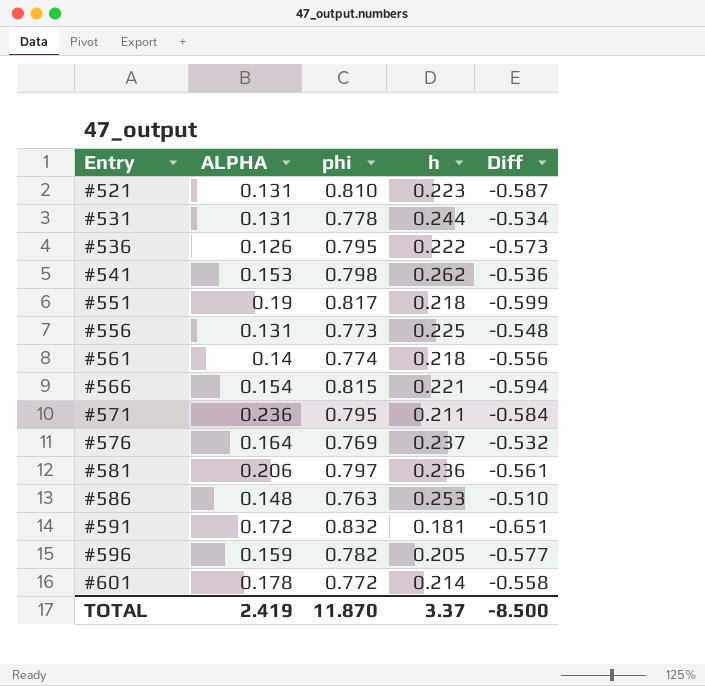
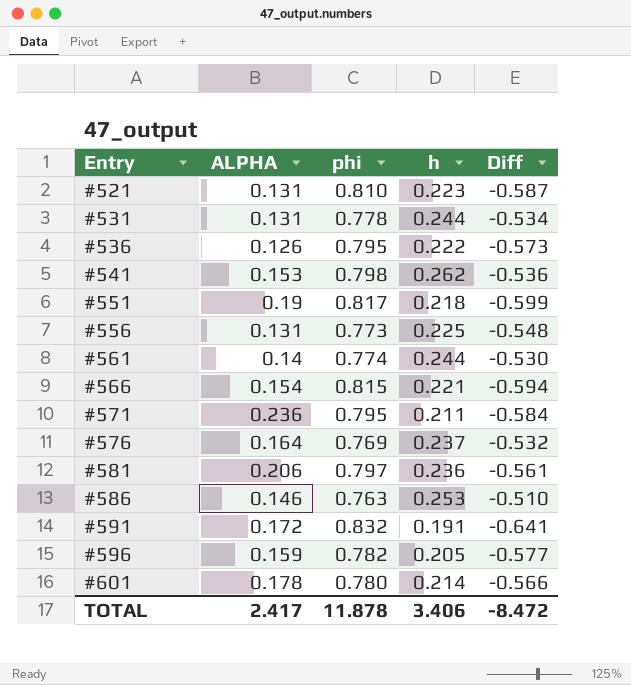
#561 | h: 0.218 -> 0.244
#561 | Diff: -0.556 -> -0.530
#586 | ALPHA: 0.148 -> 0.146
#591 | h: 0.181 -> 0.191
#591 | Diff: -0.651 -> -0.641
#601 | phi: 0.772 -> 0.780
#601 | Diff: -0.558 -> -0.566
TOTAL | ALPHA: 2.419 -> 2.417
TOTAL | phi: 11.870 -> 11.878
TOTAL | h: 3.37 -> 3.406
TOTAL | Diff: -8.500 -> -8.472

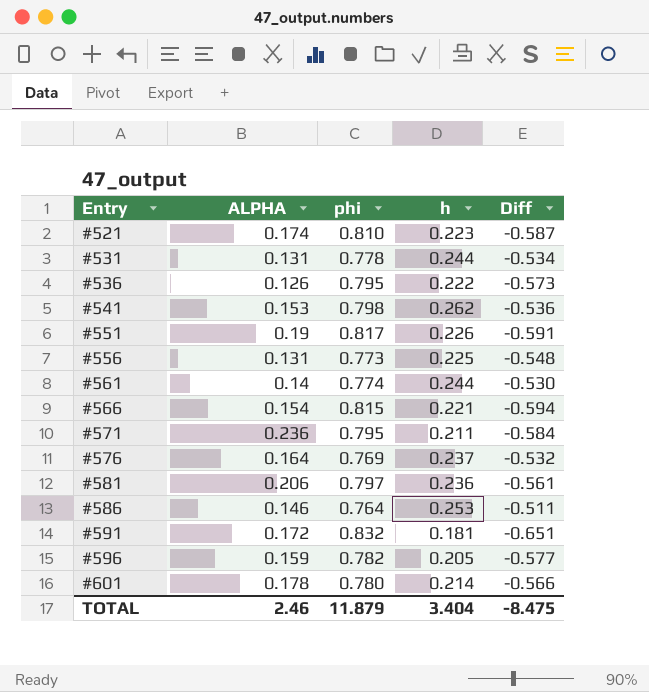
#521 | ALPHA: 0.131 -> 0.174
#551 | h: 0.218 -> 0.226
#551 | Diff: -0.599 -> -0.591
#586 | phi: 0.763 -> 0.764
#586 | Diff: -0.510 -> -0.511
#591 | h: 0.191 -> 0.181
#591 | Diff: -0.641 -> -0.651
TOTAL | ALPHA: 2.417 -> 2.46
TOTAL | phi: 11.878 -> 11.879
TOTAL | h: 3.406 -> 3.404
TOTAL | Diff: -8.472 -> -8.475

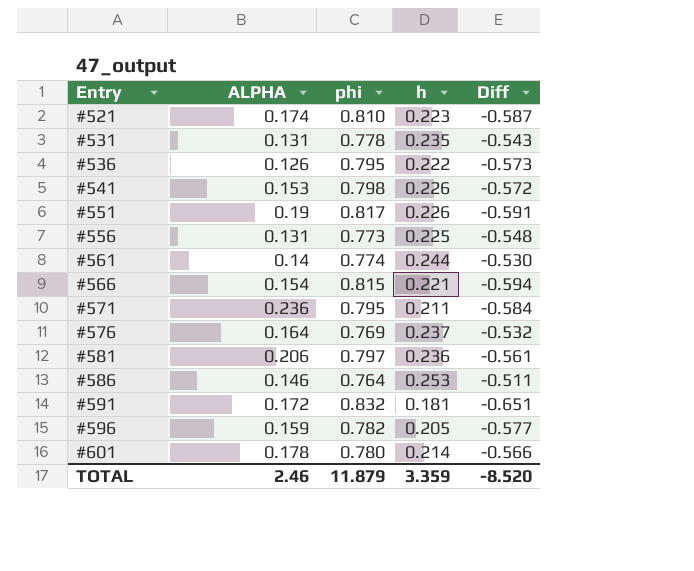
#531 | h: 0.244 -> 0.235
#531 | Diff: -0.534 -> -0.543
#541 | h: 0.262 -> 0.226
#541 | Diff: -0.536 -> -0.572
TOTAL | h: 3.404 -> 3.359
TOTAL | Diff: -8.475 -> -8.520

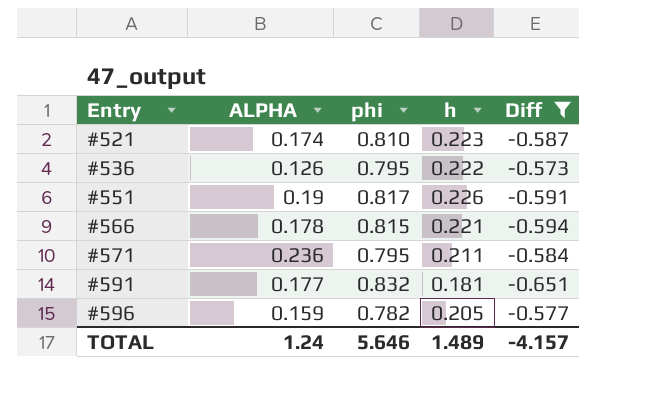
filter: none -> Diff <= -0.573
#566 | ALPHA: 0.154 -> 0.178
#591 | ALPHA: 0.172 -> 0.177
TOTAL | ALPHA: 2.46 -> 1.24
TOTAL | phi: 11.879 -> 5.646
TOTAL | h: 3.359 -> 1.489
TOTAL | Diff: -8.520 -> -4.157

